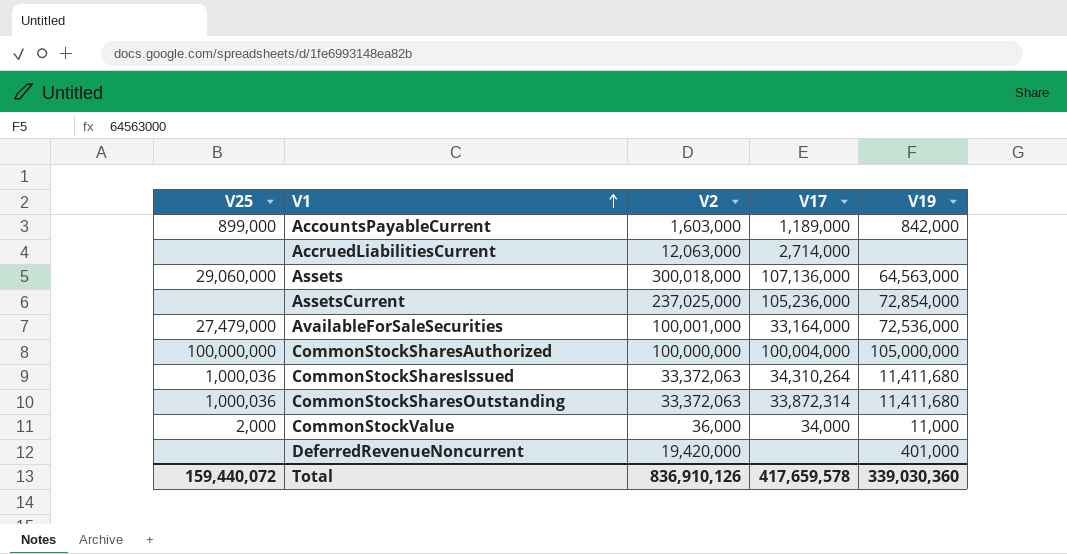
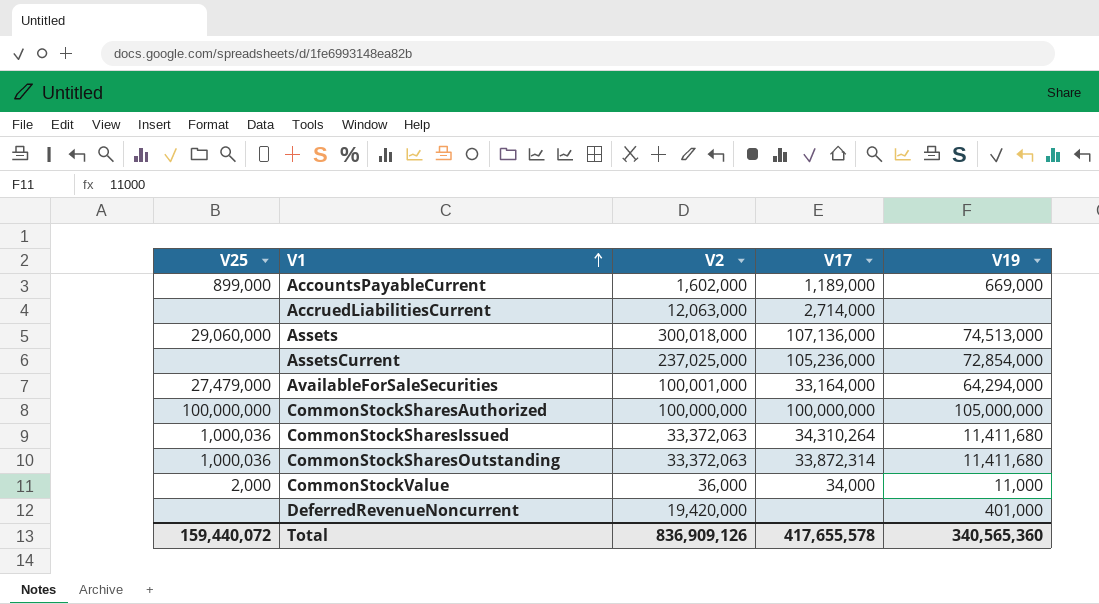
AccountsPayableCurrent | V2: 1,603,000 -> 1,602,000
AccountsPayableCurrent | V19: 842,000 -> 669,000
Assets | V19: 64,563,000 -> 74,513,000
AvailableForSaleSecurities | V19: 72,536,000 -> 64,294,000
CommonStockSharesAuthorized | V17: 100,004,000 -> 100,000,000
Total | V2: 836,910,126 -> 836,909,126
Total | V17: 417,659,578 -> 417,655,578
Total | V19: 339,030,360 -> 340,565,360

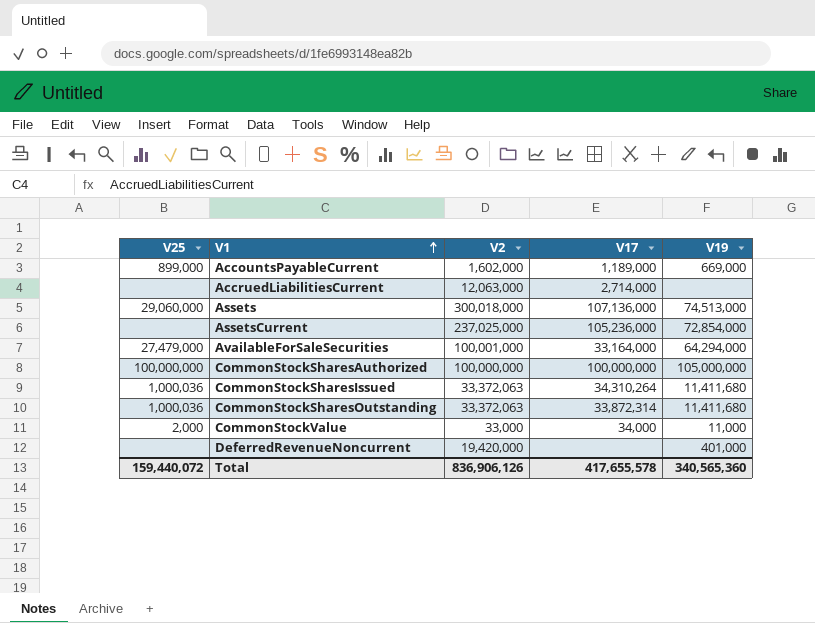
CommonStockValue | V2: 36,000 -> 33,000
Total | V2: 836,909,126 -> 836,906,126

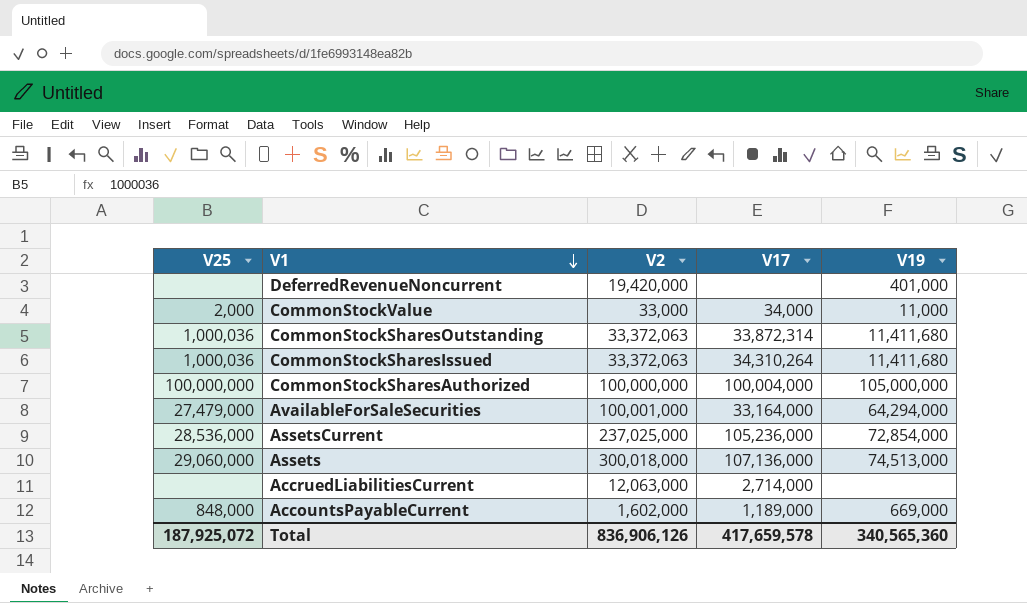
row order: V1 ascending -> V1 descending
CommonStockSharesAuthorized | V17: 100,000,000 -> 100,004,000
AssetsCurrent | V25: none -> 28,536,000
AccountsPayableCurrent | V25: 899,000 -> 848,000
Total | V25: 159,440,072 -> 187,925,072
Total | V17: 417,655,578 -> 417,659,578

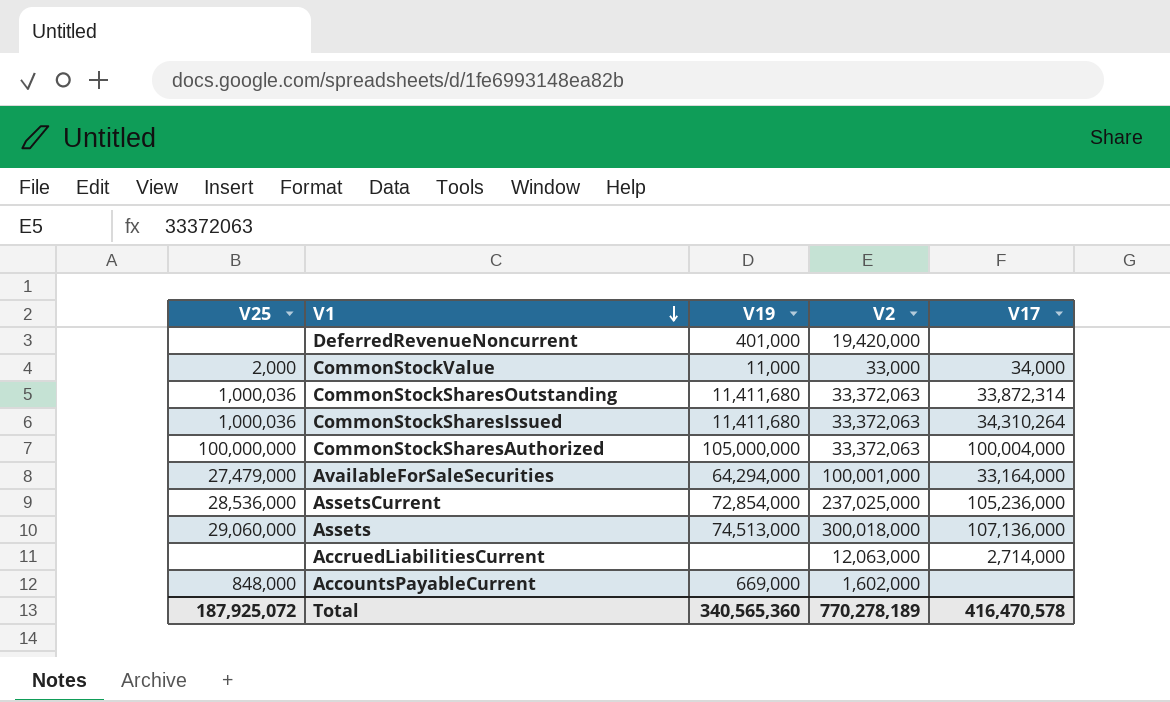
column V19 | position: 5 -> 3
CommonStockSharesAuthorized | V2: 100,000,000 -> 33,372,063
AccountsPayableCurrent | V17: 1,189,000 -> none
Total | V2: 836,906,126 -> 770,278,189
Total | V17: 417,659,578 -> 416,470,578

